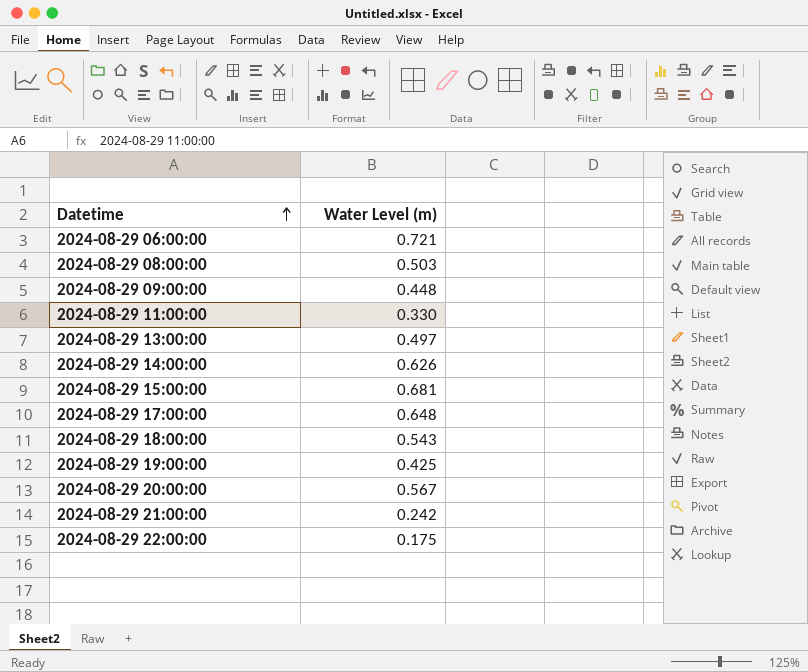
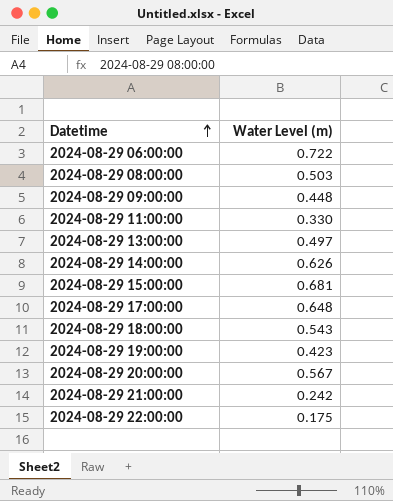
2024-08-29 06:00:00 | Water Level (m): 0.721 -> 0.722
2024-08-29 19:00:00 | Water Level (m): 0.425 -> 0.423

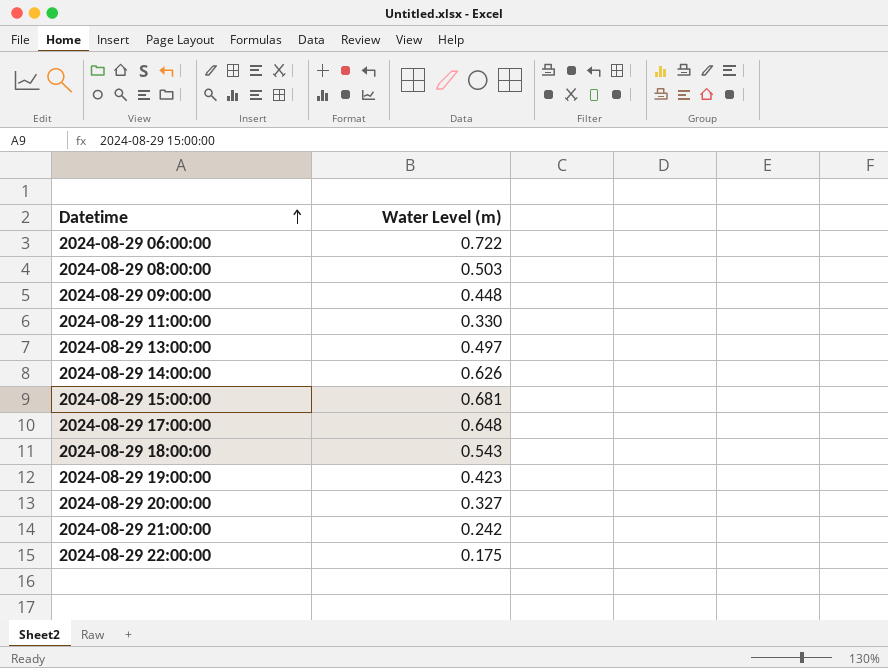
2024-08-29 20:00:00 | Water Level (m): 0.567 -> 0.327

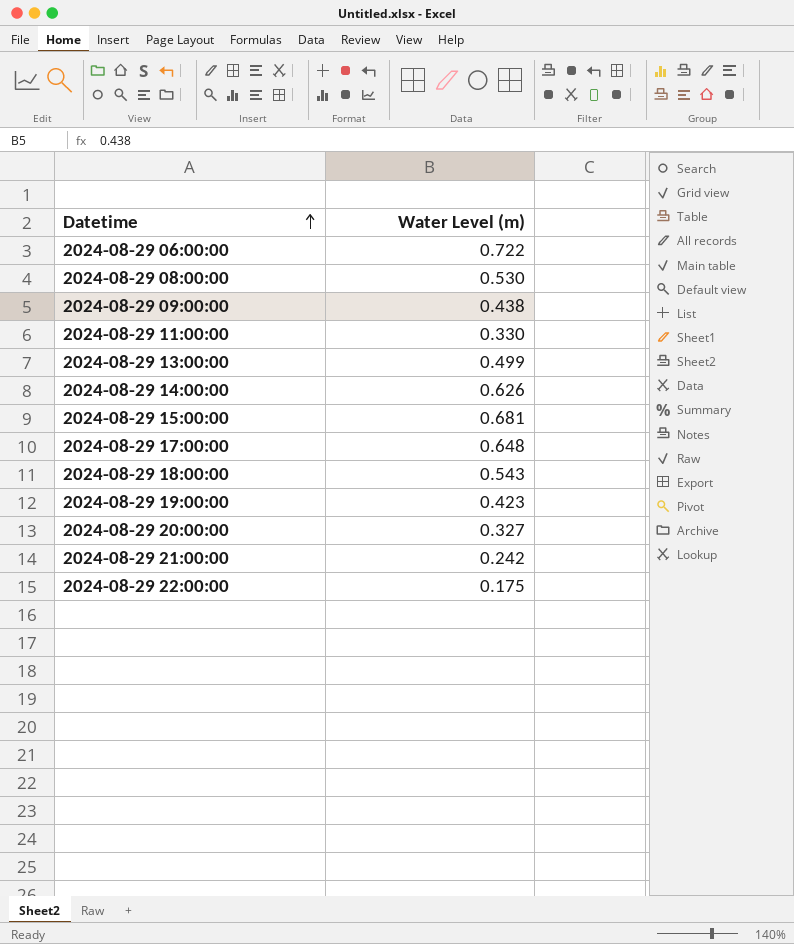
2024-08-29 08:00:00 | Water Level (m): 0.503 -> 0.530
2024-08-29 09:00:00 | Water Level (m): 0.448 -> 0.438
2024-08-29 13:00:00 | Water Level (m): 0.497 -> 0.499

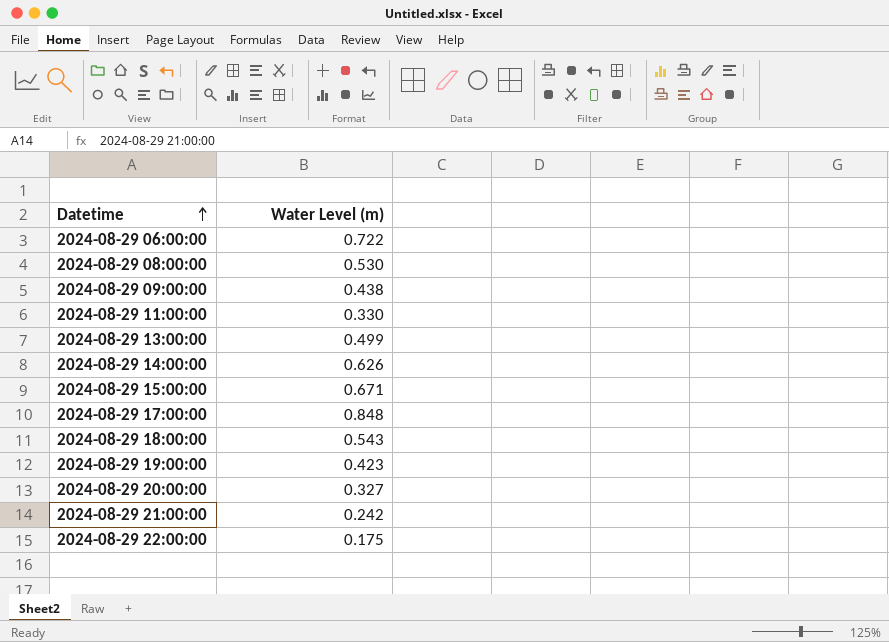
2024-08-29 15:00:00 | Water Level (m): 0.681 -> 0.671
2024-08-29 17:00:00 | Water Level (m): 0.648 -> 0.848

